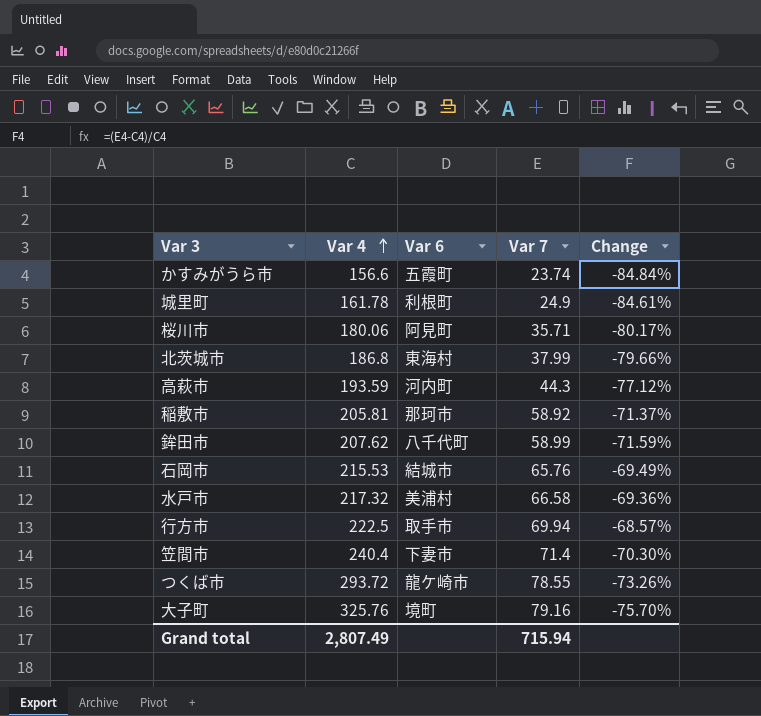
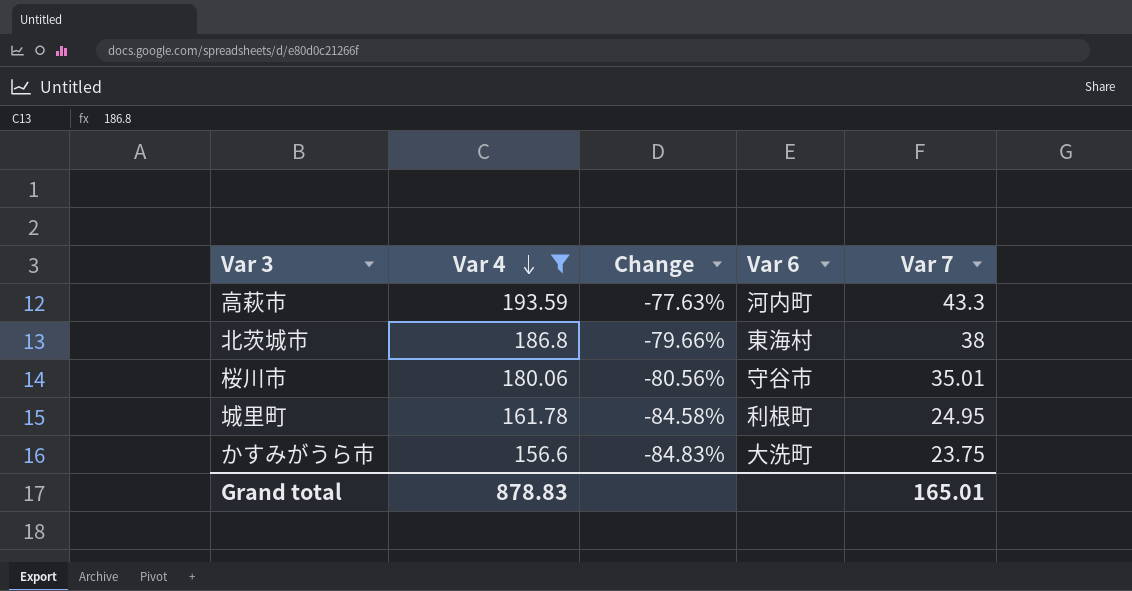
filter: none -> Var 4 <= 193.59
row order: Var 4 ascending -> Var 4 descending
column Change | position: 5 -> 3
高萩市 | Change: -77.12% -> -77.63%
高萩市 | Var 7: 44.3 -> 43.3
北茨城市 | Var 7: 37.99 -> 38
桜川市 | Change: -80.17% -> -80.56%
桜川市 | Var 6: 阿見町 -> 守谷市
桜川市 | Var 7: 35.71 -> 35.01
城里町 | Change: -84.61% -> -84.58%
城里町 | Var 7: 24.9 -> 24.95
かすみがうら市 | Change: -84.84% -> -84.83%
かすみがうら市 | Var 6: 五霞町 -> 大洗町
かすみがうら市 | Var 7: 23.74 -> 23.75
Grand total | Var 4: 2,807.49 -> 878.83
Grand total | Var 7: 715.94 -> 165.01

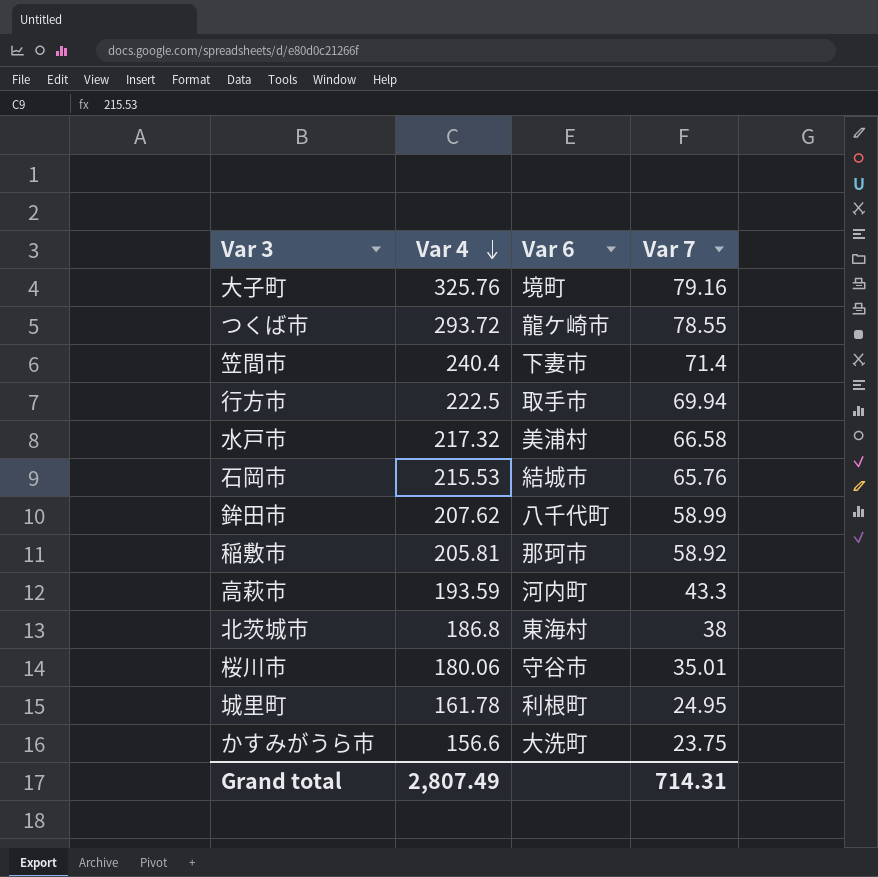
filter: Var 4 <= 193.59 -> none
column Change | formula: ([Var 7] - [Var 4]) / [Var 4] -> none
Grand total | Var 4: 878.83 -> 2,807.49
Grand total | Var 7: 165.01 -> 714.31

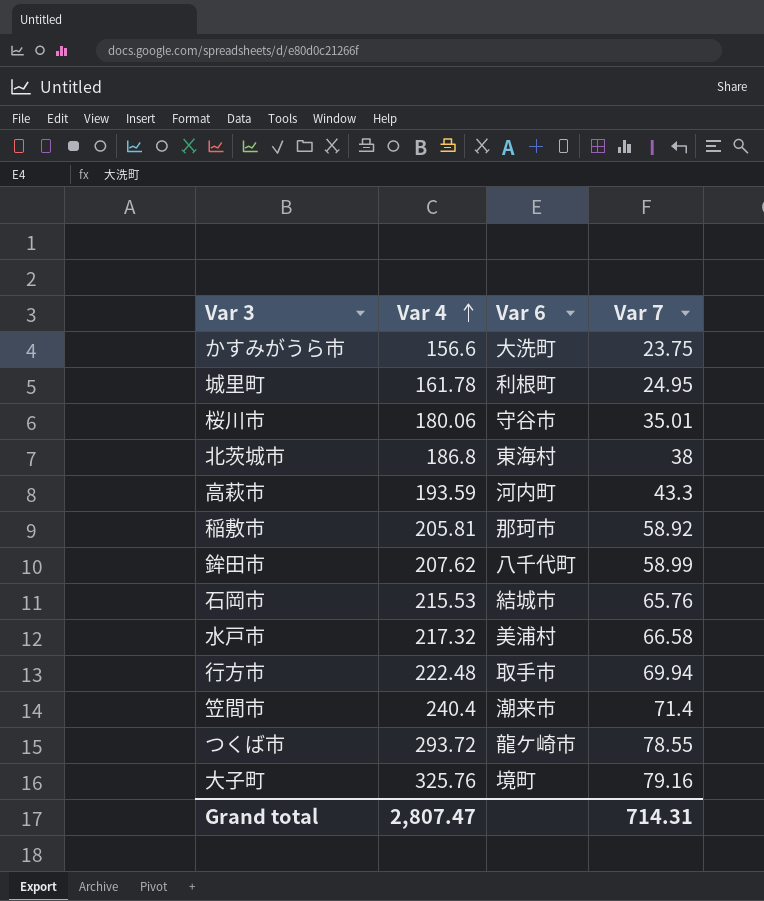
row order: Var 4 descending -> Var 4 ascending
行方市 | Var 4: 222.5 -> 222.48
笠間市 | Var 6: 下妻市 -> 潮来市
Grand total | Var 4: 2,807.49 -> 2,807.47

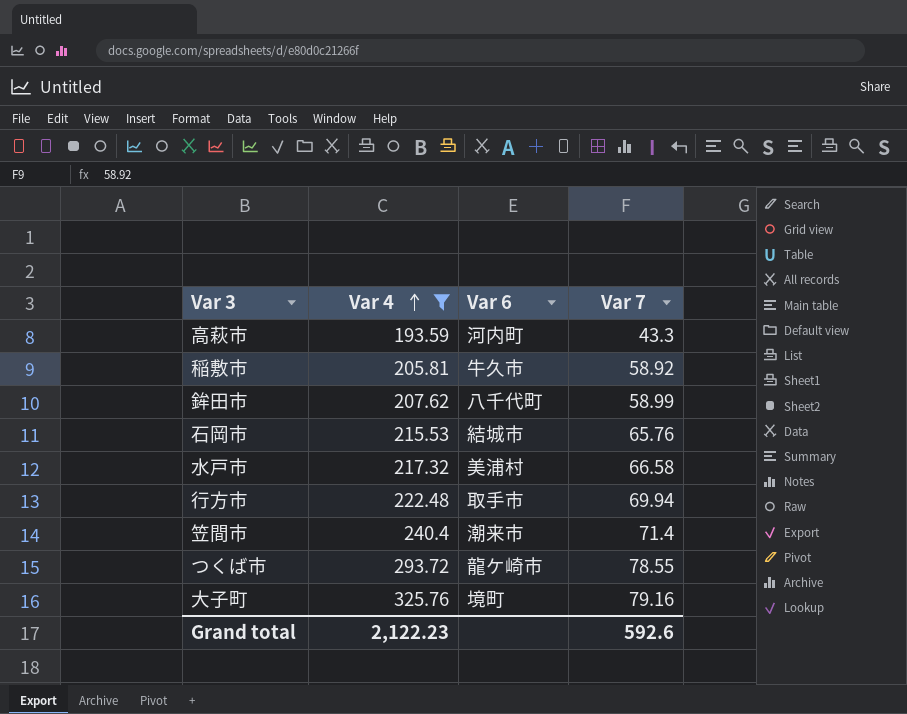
filter: none -> Var 4 >= 193.59
稲敷市 | Var 6: 那珂市 -> 牛久市
Grand total | Var 4: 2,807.47 -> 2,122.23
Grand total | Var 7: 714.31 -> 592.6

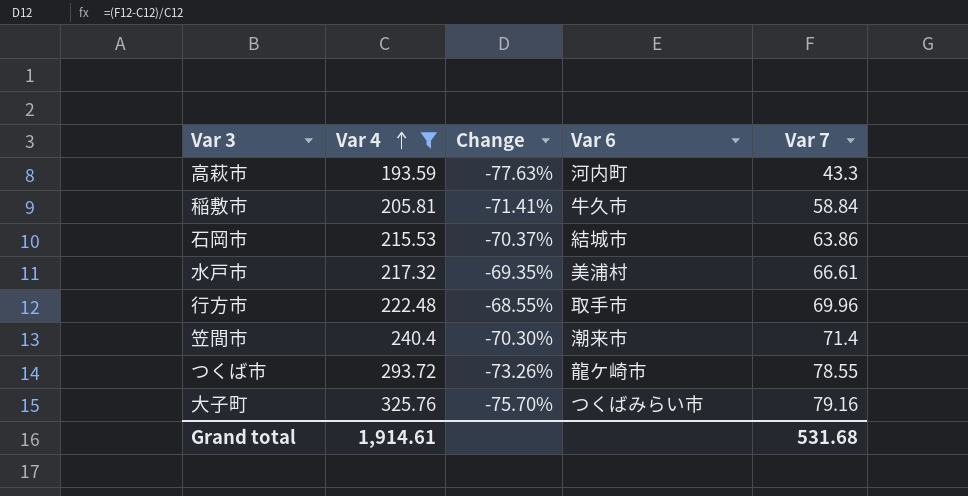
column Change | formula: none -> ([Var 7] - [Var 4]) / [Var 4]
row 鉾田市: 207.62 | 八千代町 | 58.99 -> none
稲敷市 | Var 7: 58.92 -> 58.84
石岡市 | Var 7: 65.76 -> 63.86
水戸市 | Var 7: 66.58 -> 66.61
行方市 | Var 7: 69.94 -> 69.96
大子町 | Var 6: 境町 -> つくばみらい市
Grand total | Var 4: 2,122.23 -> 1,914.61
Grand total | Var 7: 592.6 -> 531.68

